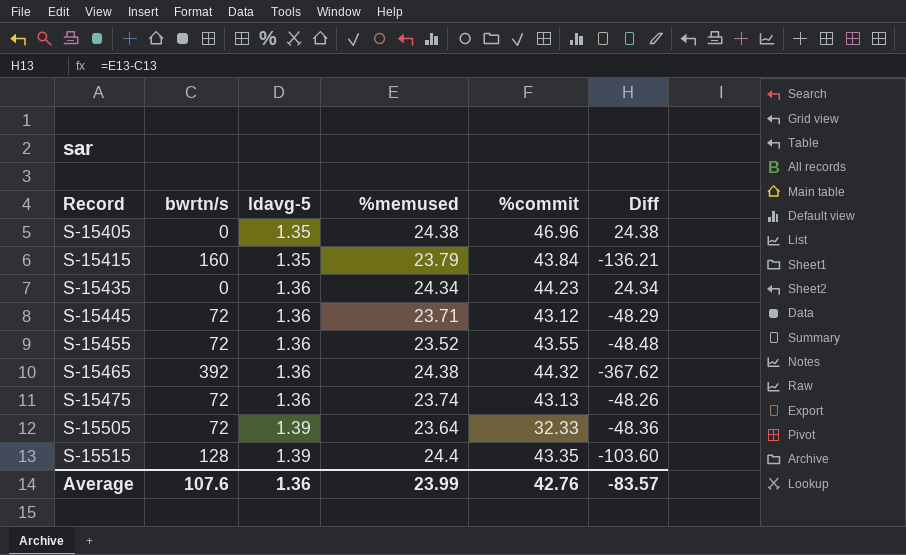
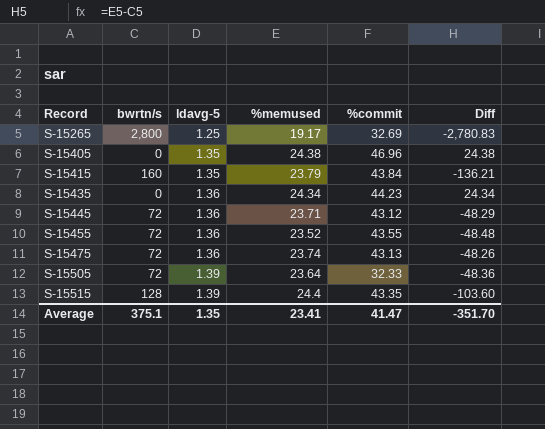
row S-15465: 392 | 1.36 | 24.38 | 44.32 | -367.62 -> none
row S-15265: none -> 2,800 | 1.25 | 19.17 | 32.69 | -2,780.83
Average | bwrtn/s: 107.6 -> 375.1
Average | ldavg-5: 1.36 -> 1.35
Average | %memused: 23.99 -> 23.41
Average | %commit: 42.76 -> 41.47
Average | Diff: -83.57 -> -351.70

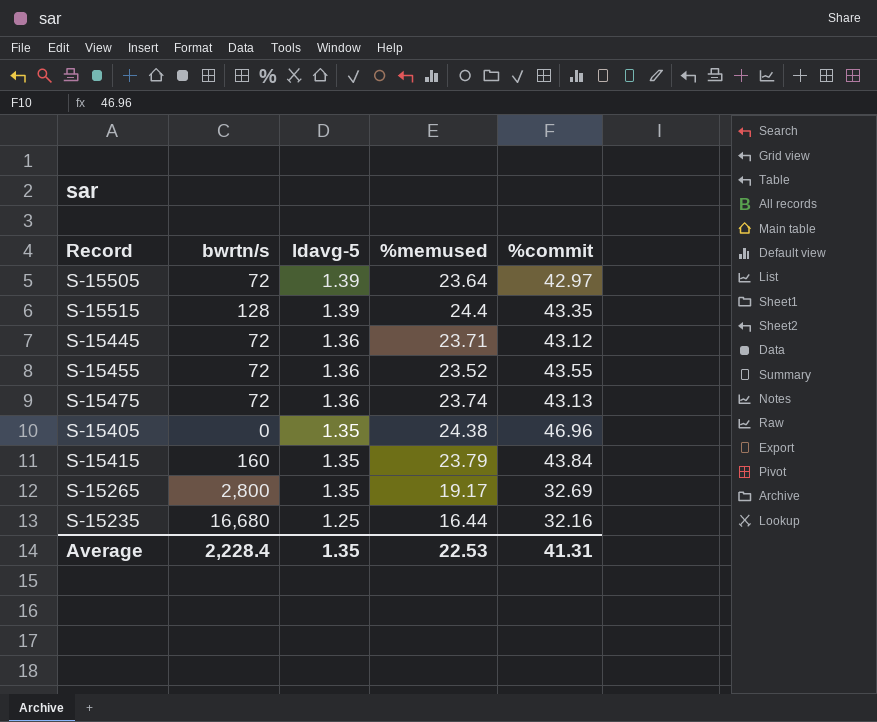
row order: Record ascending -> ldavg-5 descending
column Diff | formula: [%memused] - [bwrtn/s] -> none
row S-15435: 0 | 1.36 | 24.34 | 44.23 | 24.34 -> none
S-15505 | %commit: 32.33 -> 42.97
S-15265 | ldavg-5: 1.25 -> 1.35
row S-15235: none -> 16,680 | 1.25 | 16.44 | 32.16
Average | bwrtn/s: 375.1 -> 2,228.4
Average | %memused: 23.41 -> 22.53
Average | %commit: 41.47 -> 41.31

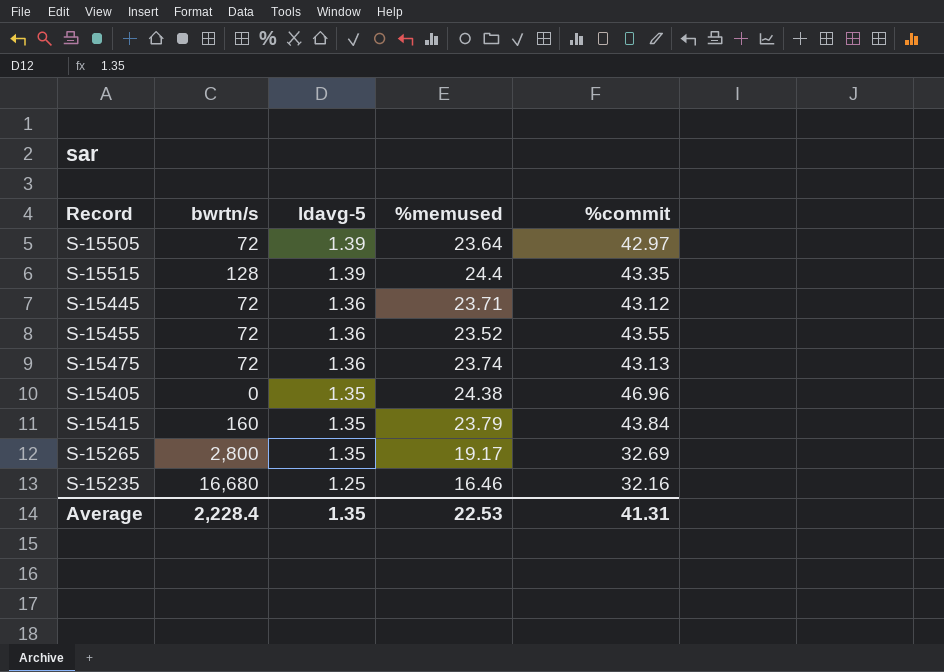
S-15235 | %memused: 16.44 -> 16.46

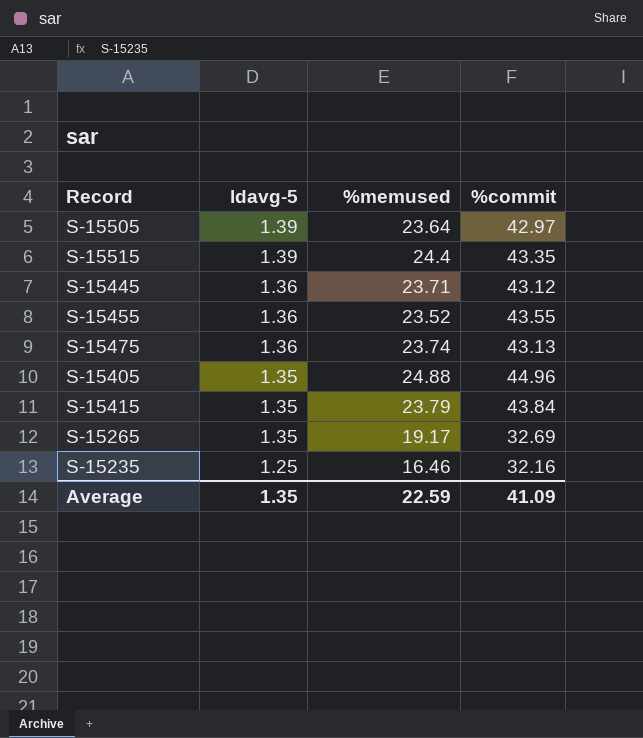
column bwrtn/s | position: 2 -> none
S-15405 | %memused: 24.38 -> 24.88
S-15405 | %commit: 46.96 -> 44.96
Average | %memused: 22.53 -> 22.59
Average | %commit: 41.31 -> 41.09

